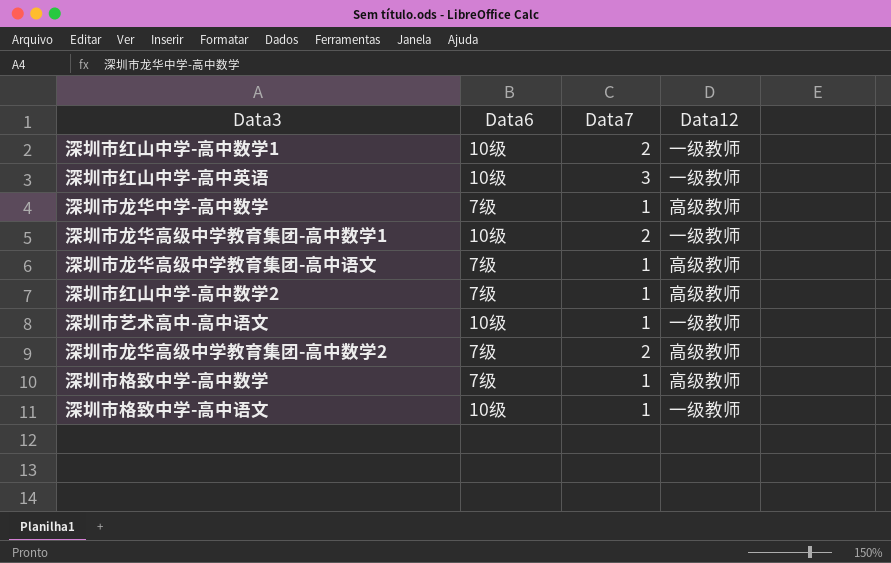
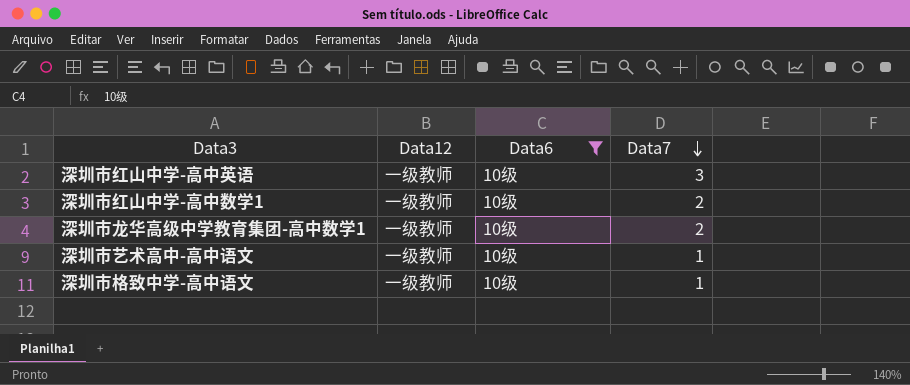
filter: none -> Data6 = 10级
row order: none -> Data7 descending
column Data12 | position: 4 -> 2

